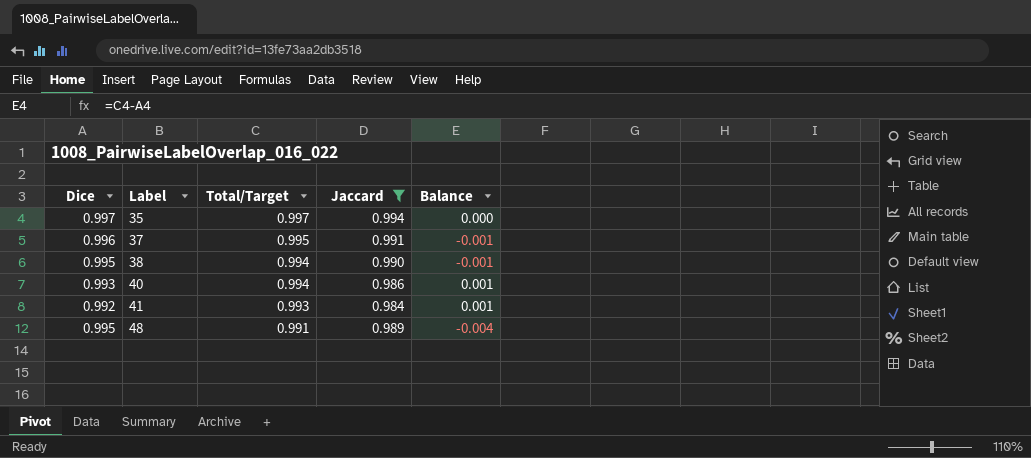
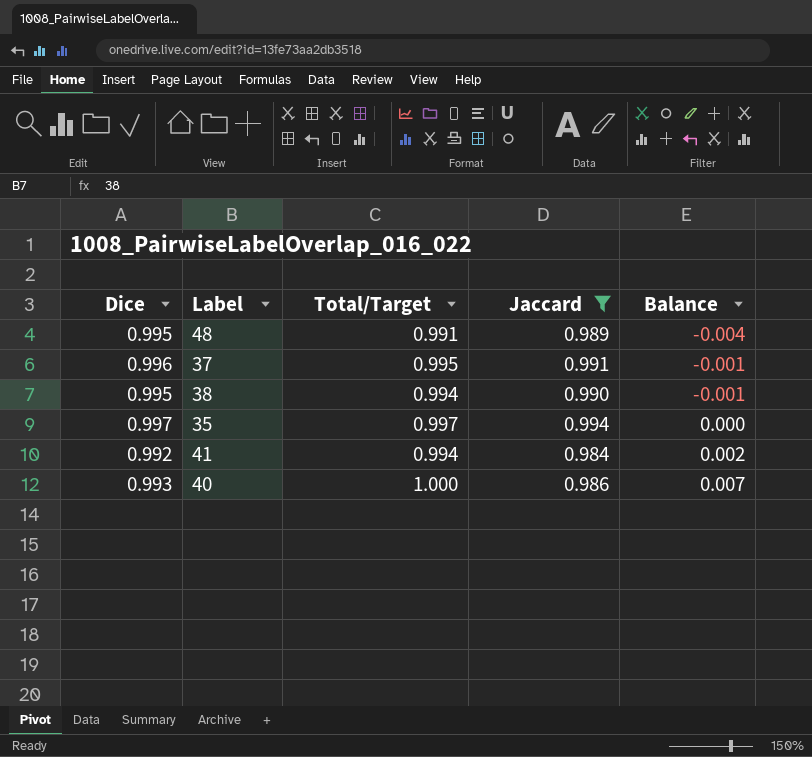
row order: Label ascending -> Balance ascending
41 | Total/Target: 0.993 -> 0.994
41 | Balance: 0.001 -> 0.002
40 | Total/Target: 0.994 -> 1.000
40 | Balance: 0.001 -> 0.007

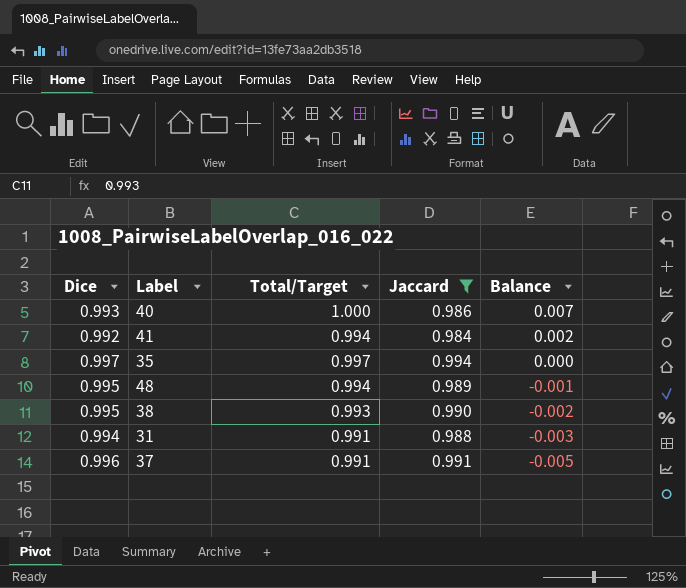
row order: Balance ascending -> Balance descending
48 | Total/Target: 0.991 -> 0.994
48 | Balance: -0.004 -> -0.001
38 | Total/Target: 0.994 -> 0.993
38 | Balance: -0.001 -> -0.002
row 31: none -> 0.994 | 0.991 | 0.988 | -0.003
37 | Total/Target: 0.995 -> 0.991
37 | Balance: -0.001 -> -0.005

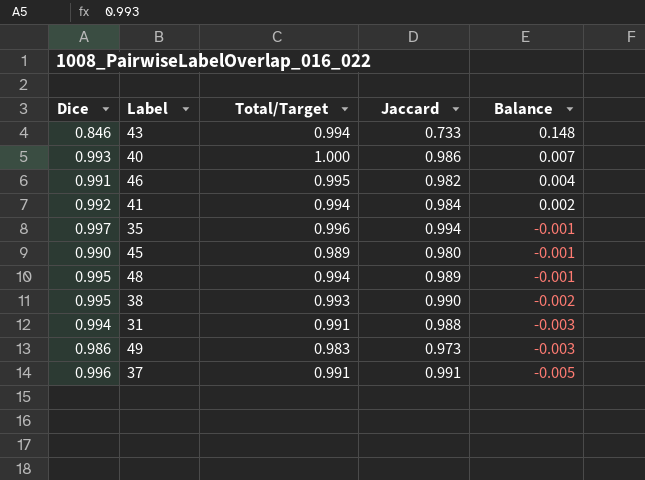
filter: Jaccard >= 0.984 -> none
35 | Total/Target: 0.997 -> 0.996
35 | Balance: 0.000 -> -0.001

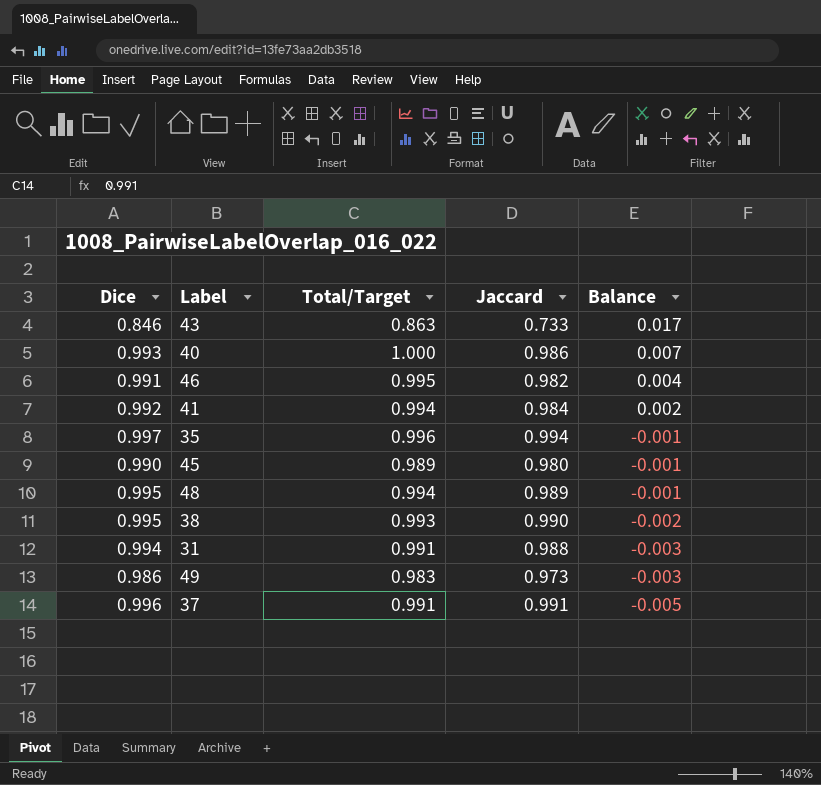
43 | Total/Target: 0.994 -> 0.863
43 | Balance: 0.148 -> 0.017

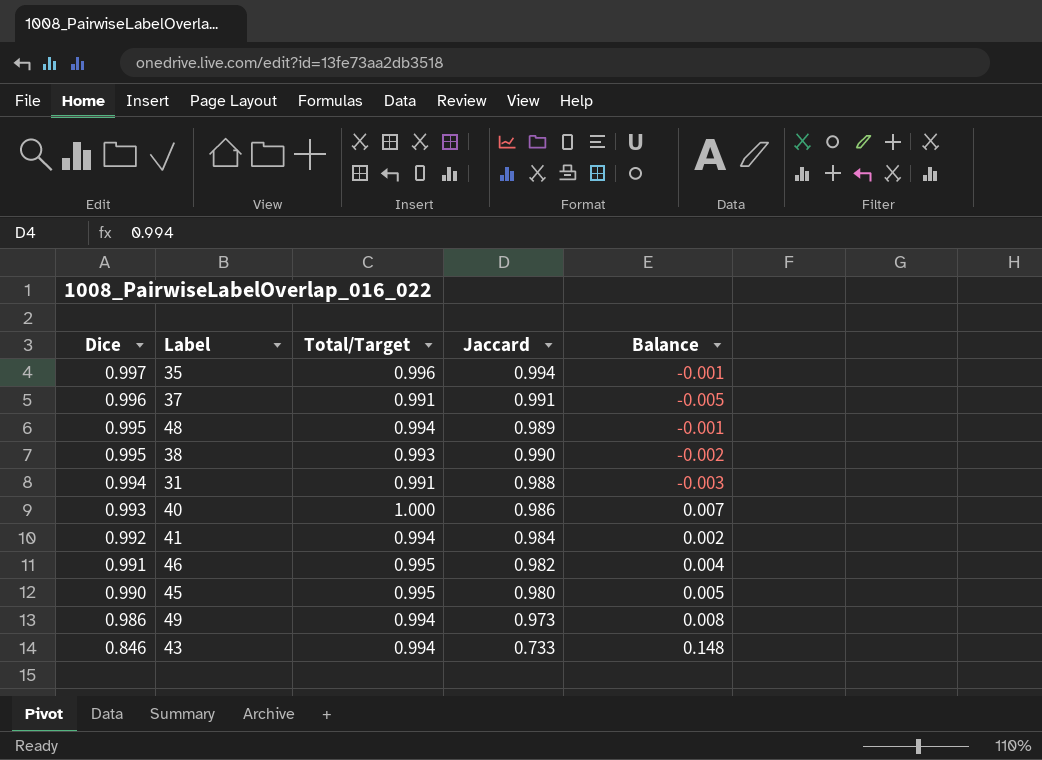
row order: Balance descending -> Dice descending
45 | Total/Target: 0.989 -> 0.995
45 | Balance: -0.001 -> 0.005
49 | Total/Target: 0.983 -> 0.994
49 | Balance: -0.003 -> 0.008
43 | Total/Target: 0.863 -> 0.994
43 | Balance: 0.017 -> 0.148

